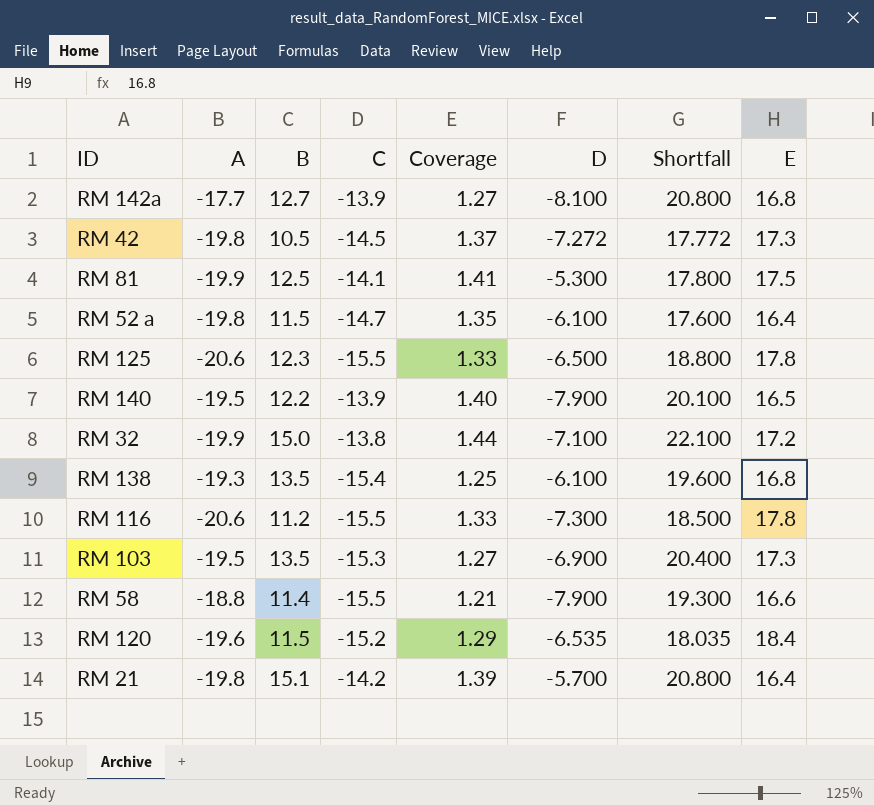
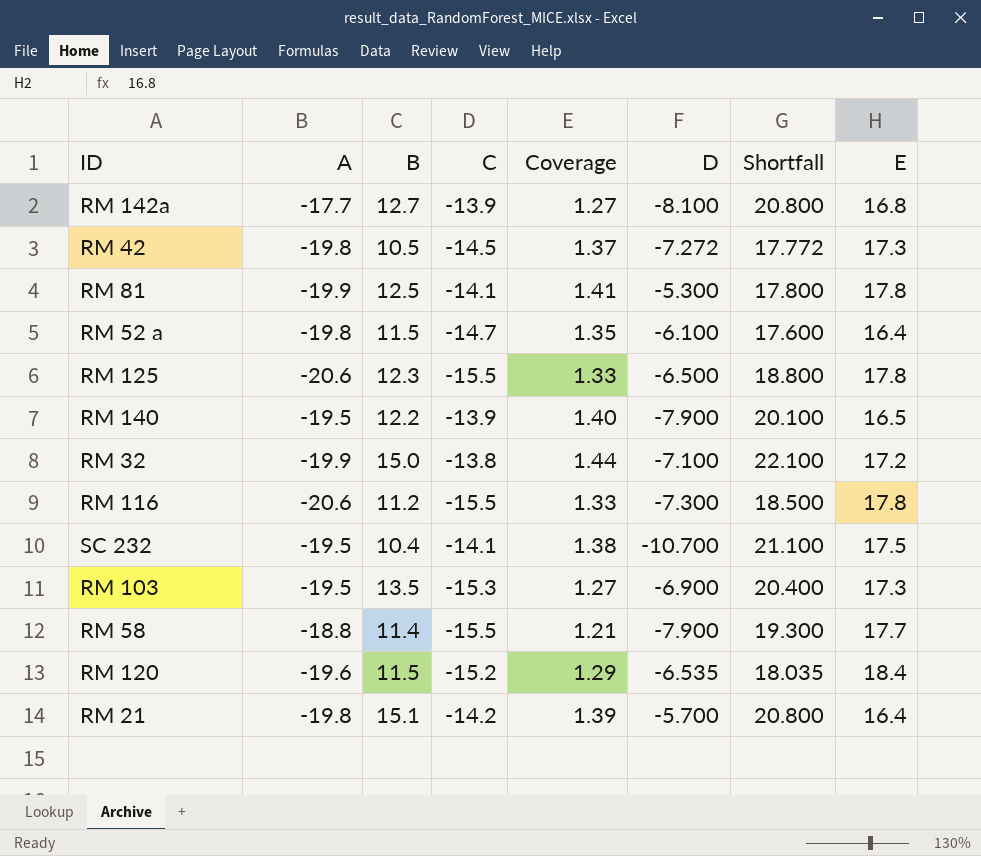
row RM 138: -19.3 | 13.5 | -15.4 | 1.25 | -6.100 | 19.600 | 16.8 -> none
RM 81 | E: 17.5 -> 17.8
row SC 232: none -> -19.5 | 10.4 | -14.1 | 1.38 | -10.700 | 21.100 | 17.5
RM 58 | E: 16.6 -> 17.7

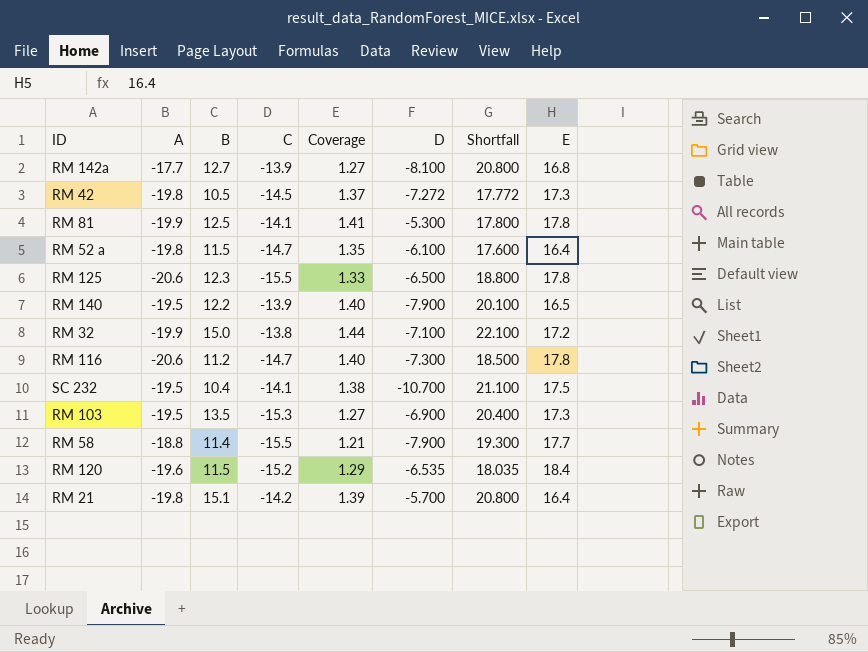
RM 116 | C: -15.5 -> -14.7
RM 116 | Coverage: 1.33 -> 1.40

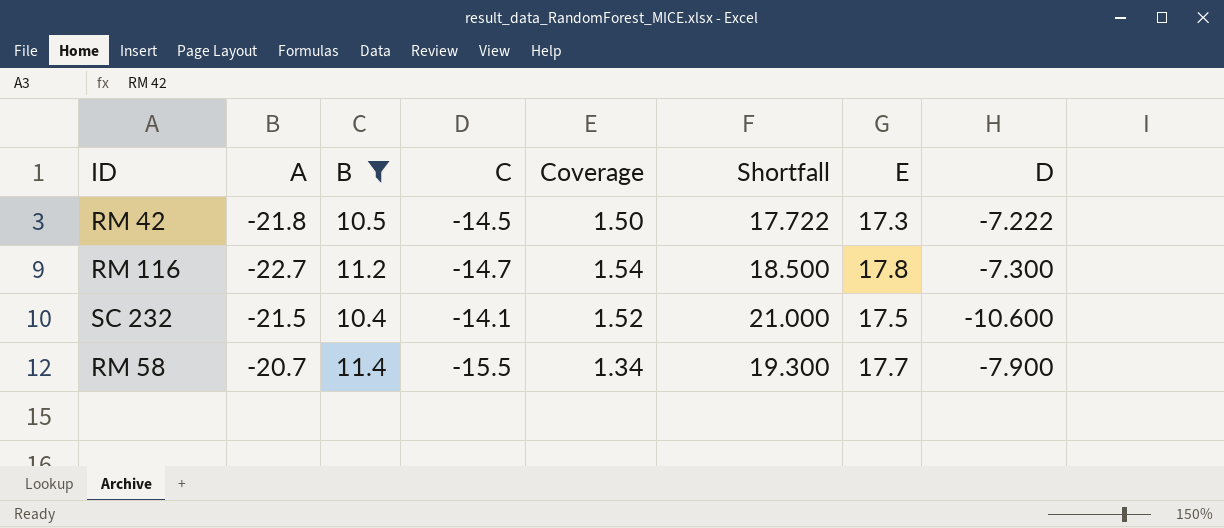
filter: none -> B <= 11.4
column D | position: 6 -> 8
RM 42 | A: -19.8 -> -21.8
RM 42 | Coverage: 1.37 -> 1.50
RM 42 | Shortfall: 17.772 -> 17.722
RM 42 | D: -7.272 -> -7.222
RM 116 | A: -20.6 -> -22.7
RM 116 | Coverage: 1.40 -> 1.54
SC 232 | A: -19.5 -> -21.5
SC 232 | Coverage: 1.38 -> 1.52
SC 232 | Shortfall: 21.100 -> 21.000
SC 232 | D: -10.700 -> -10.600
RM 58 | A: -18.8 -> -20.7
RM 58 | Coverage: 1.21 -> 1.34

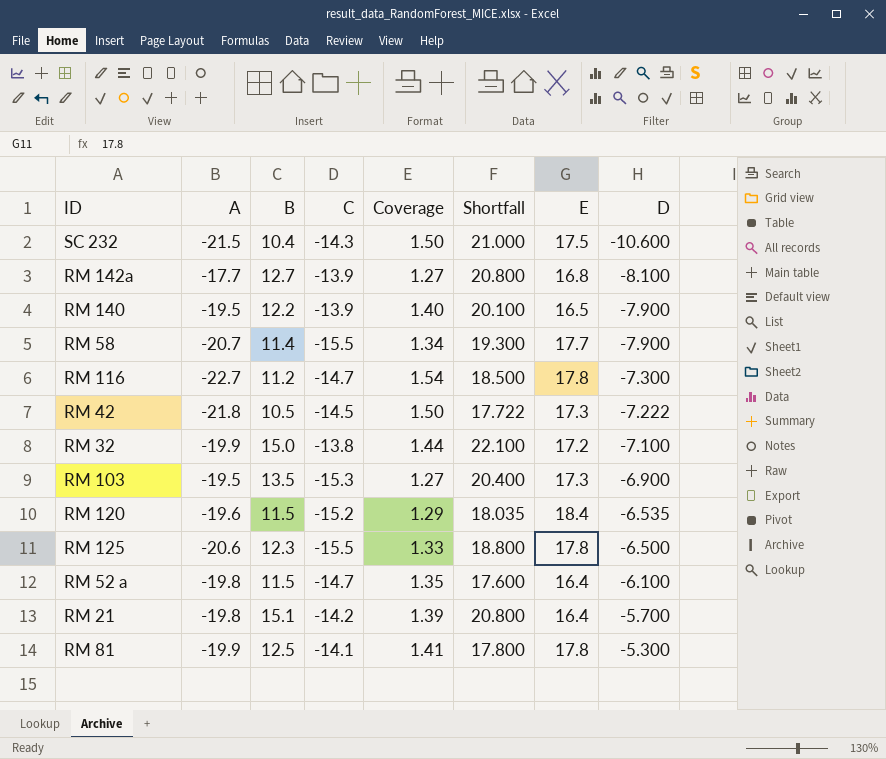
filter: B <= 11.4 -> none
row order: none -> D ascending
SC 232 | C: -14.1 -> -14.3
SC 232 | Coverage: 1.52 -> 1.50

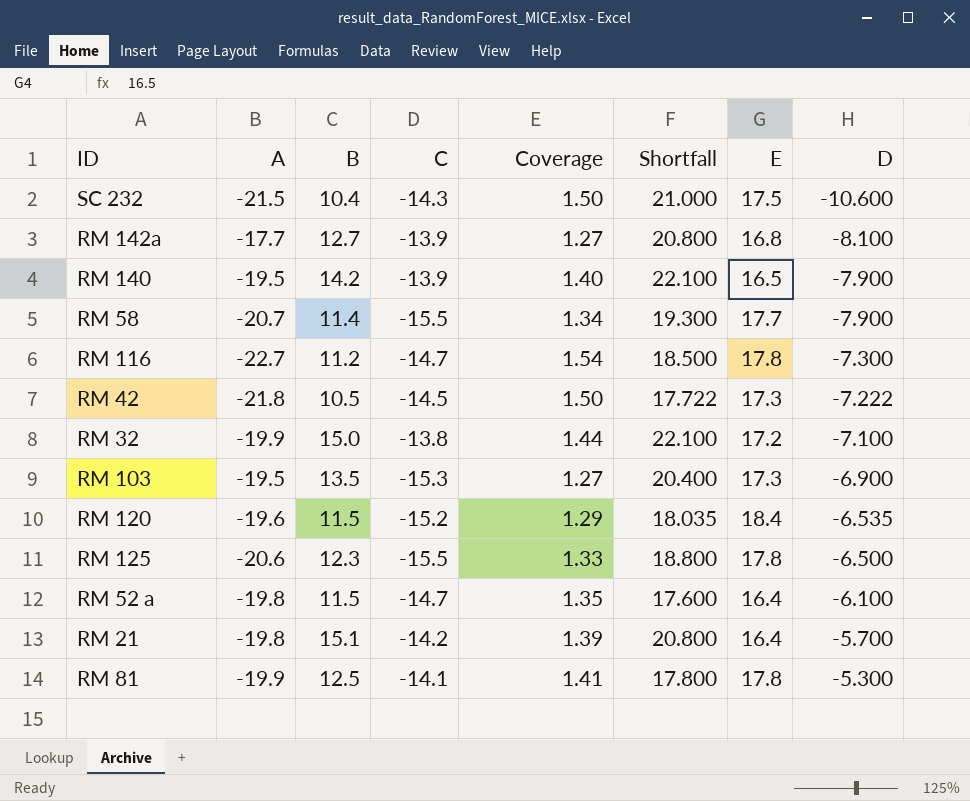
RM 140 | B: 12.2 -> 14.2
RM 140 | Shortfall: 20.100 -> 22.100

